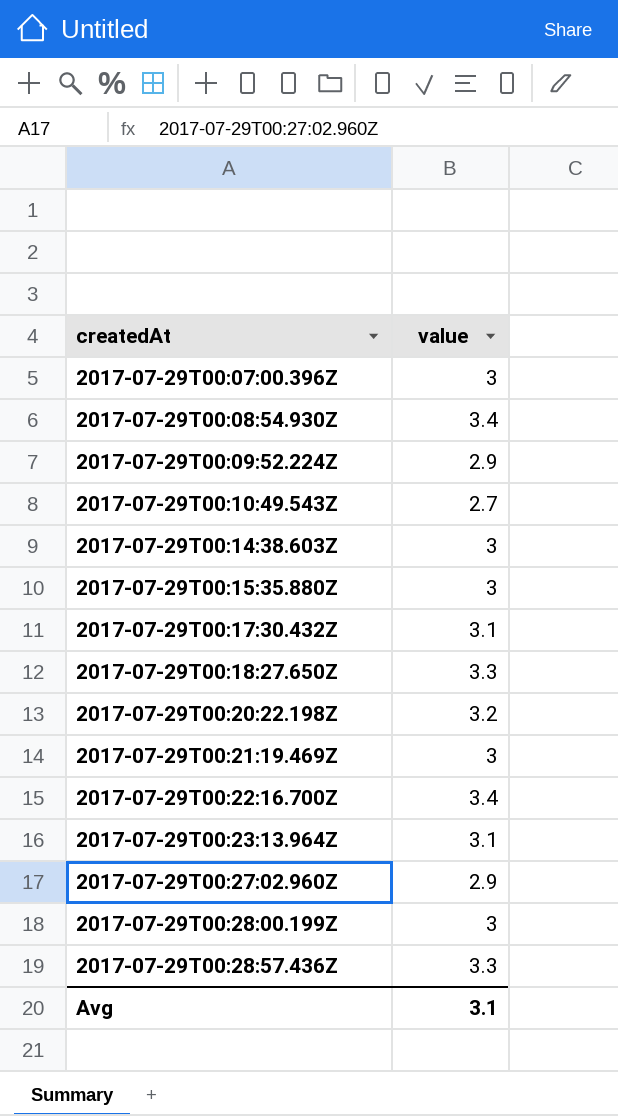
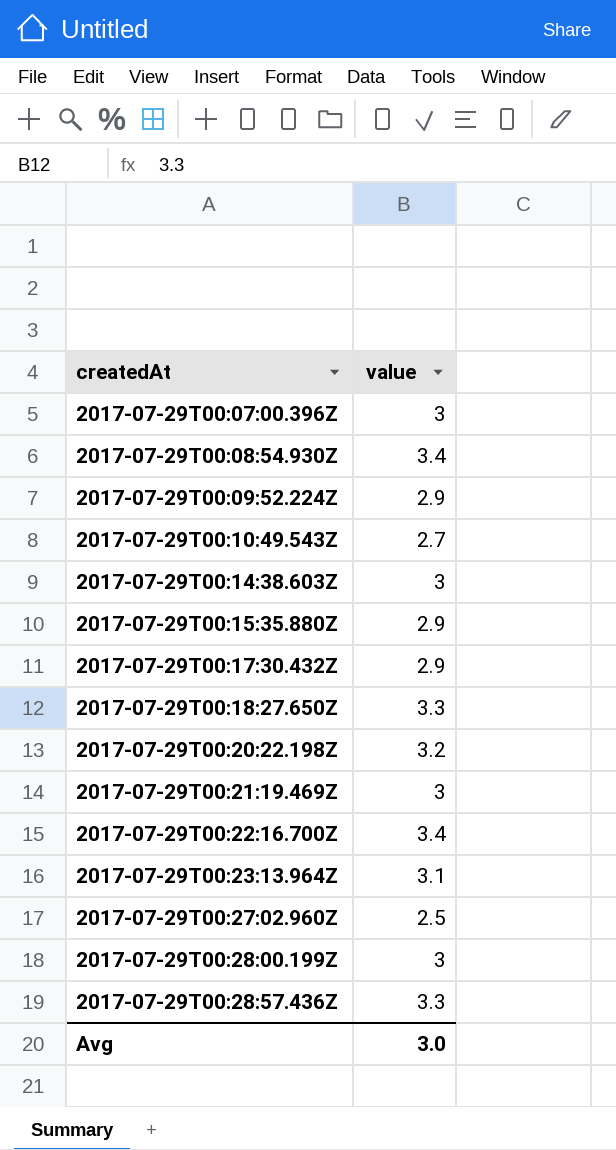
2017-07-29T00:15:35.880Z | value: 3 -> 2.9
2017-07-29T00:17:30.432Z | value: 3.1 -> 2.9
2017-07-29T00:27:02.960Z | value: 2.9 -> 2.5
Avg | value: 3.1 -> 3.0

